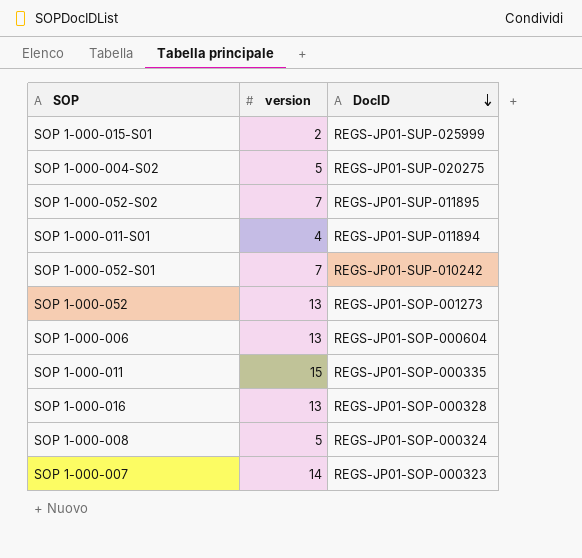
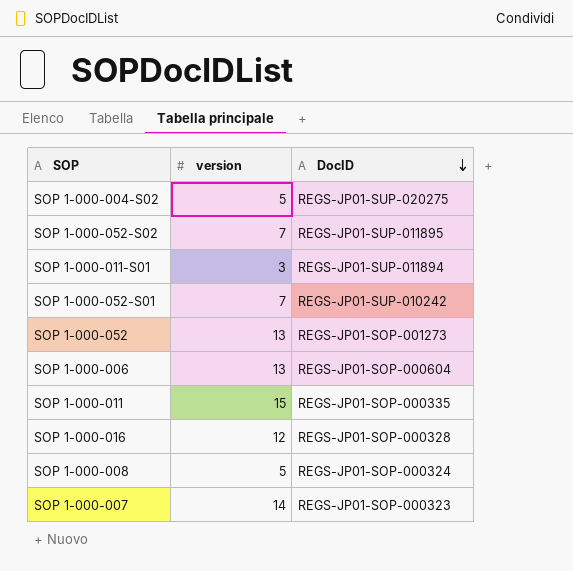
row SOP 1-000-015-S01: 2 | REGS-JP01-SUP-025999 -> none
SOP 1-000-011-S01 | version: 4 -> 3
SOP 1-000-016 | version: 13 -> 12

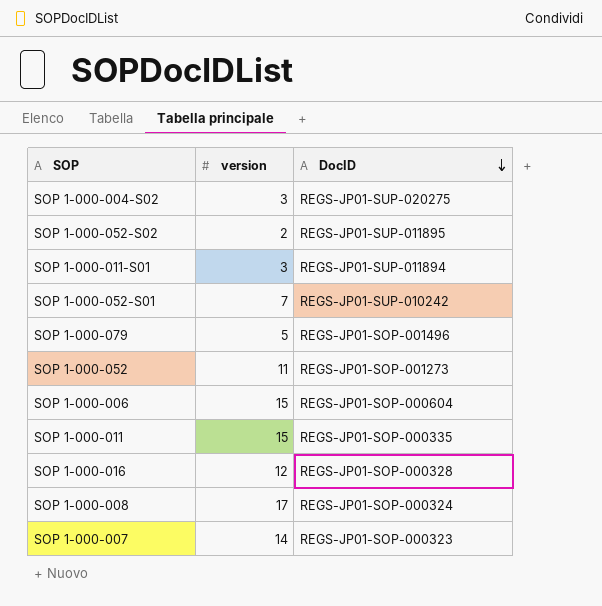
SOP 1-000-004-S02 | version: 5 -> 3
SOP 1-000-052-S02 | version: 7 -> 2
row SOP 1-000-079: none -> 5 | REGS-JP01-SOP-001496
SOP 1-000-052 | version: 13 -> 11
SOP 1-000-006 | version: 13 -> 15
SOP 1-000-008 | version: 5 -> 17

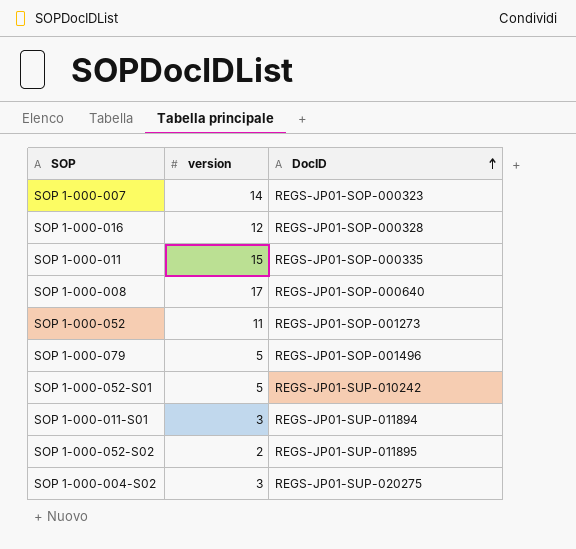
row order: DocID descending -> DocID ascending
row SOP 1-000-006: 15 | REGS-JP01-SOP-000604 -> none
SOP 1-000-008 | DocID: REGS-JP01-SOP-000324 -> REGS-JP01-SOP-000640
SOP 1-000-052-S01 | version: 7 -> 5

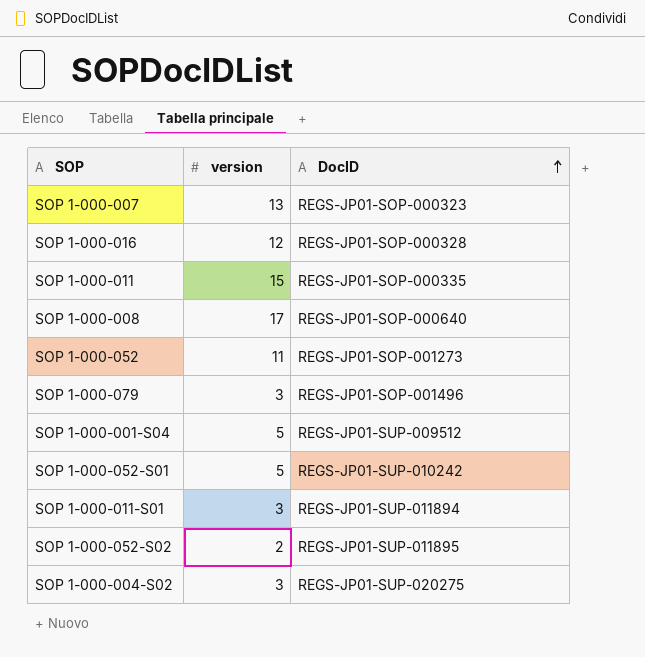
SOP 1-000-007 | version: 14 -> 13
SOP 1-000-079 | version: 5 -> 3
row SOP 1-000-001-S04: none -> 5 | REGS-JP01-SUP-009512

